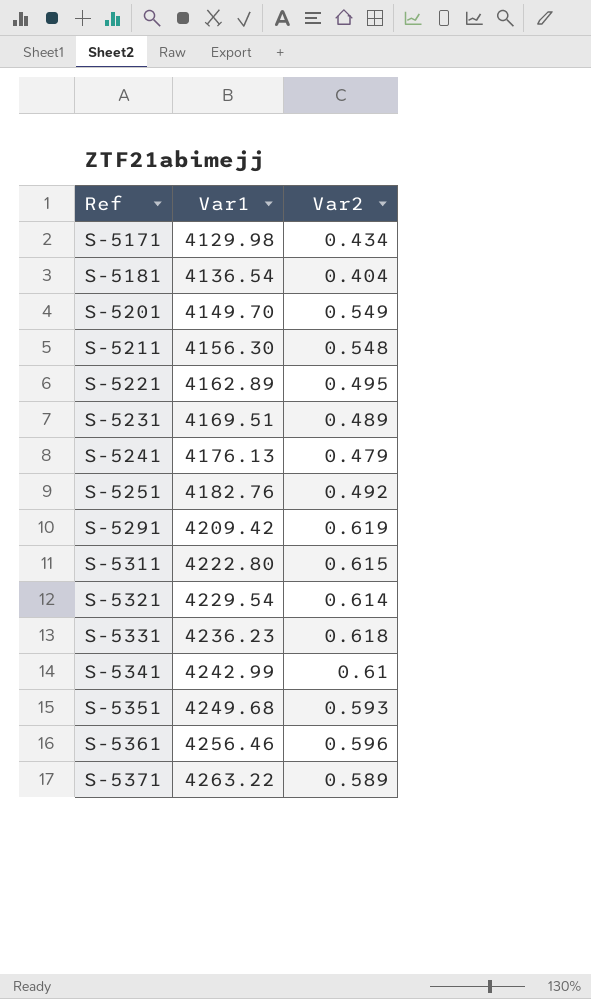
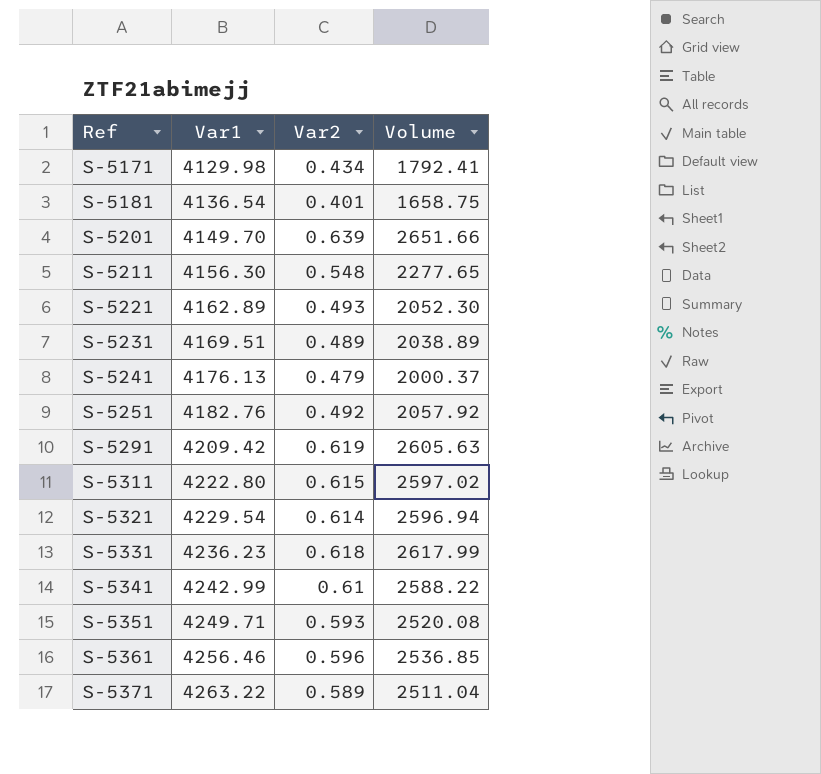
column Volume | formula: none -> [Var1] * [Var2]
S-5181 | Var2: 0.404 -> 0.401
S-5201 | Var2: 0.549 -> 0.639
S-5221 | Var2: 0.495 -> 0.493
S-5351 | Var1: 4249.68 -> 4249.71

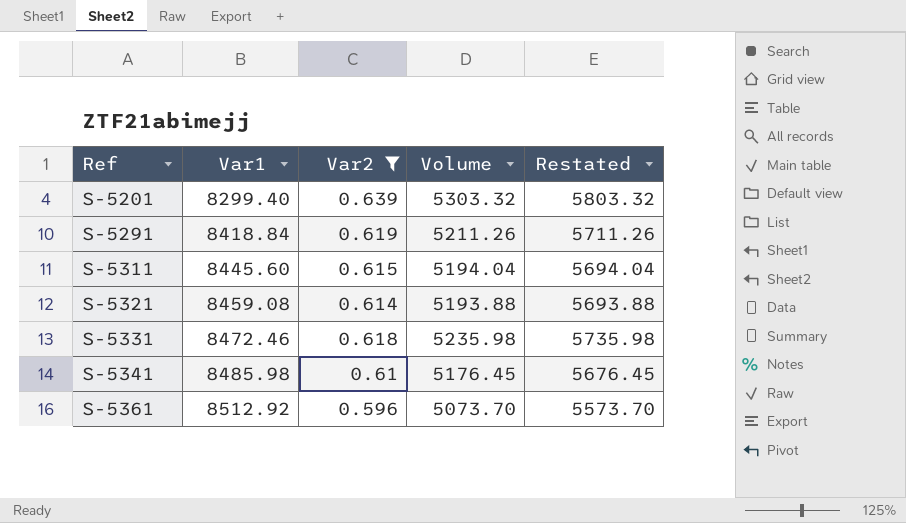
filter: none -> Var2 >= 0.596
column Restated | formula: none -> [Volume] + 500
S-5201 | Var1: 4149.70 -> 8299.40
S-5201 | Volume: 2651.66 -> 5303.32
S-5291 | Var1: 4209.42 -> 8418.84
S-5291 | Volume: 2605.63 -> 5211.26
S-5311 | Var1: 4222.80 -> 8445.60
S-5311 | Volume: 2597.02 -> 5194.04
S-5321 | Var1: 4229.54 -> 8459.08
S-5321 | Volume: 2596.94 -> 5193.88
S-5331 | Var1: 4236.23 -> 8472.46
S-5331 | Volume: 2617.99 -> 5235.98
S-5341 | Var1: 4242.99 -> 8485.98
S-5341 | Volume: 2588.22 -> 5176.45
S-5361 | Var1: 4256.46 -> 8512.92
S-5361 | Volume: 2536.85 -> 5073.70

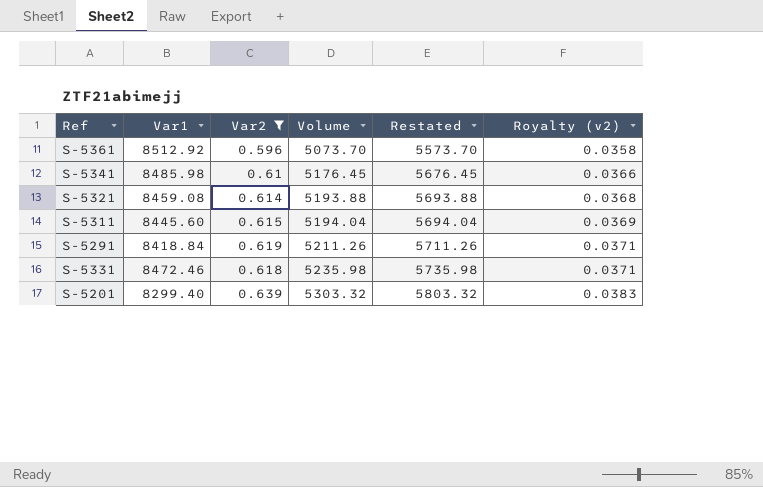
row order: Ref ascending -> Volume ascending
column Royalty (v2) | formula: none -> [Var2] * 0.06

